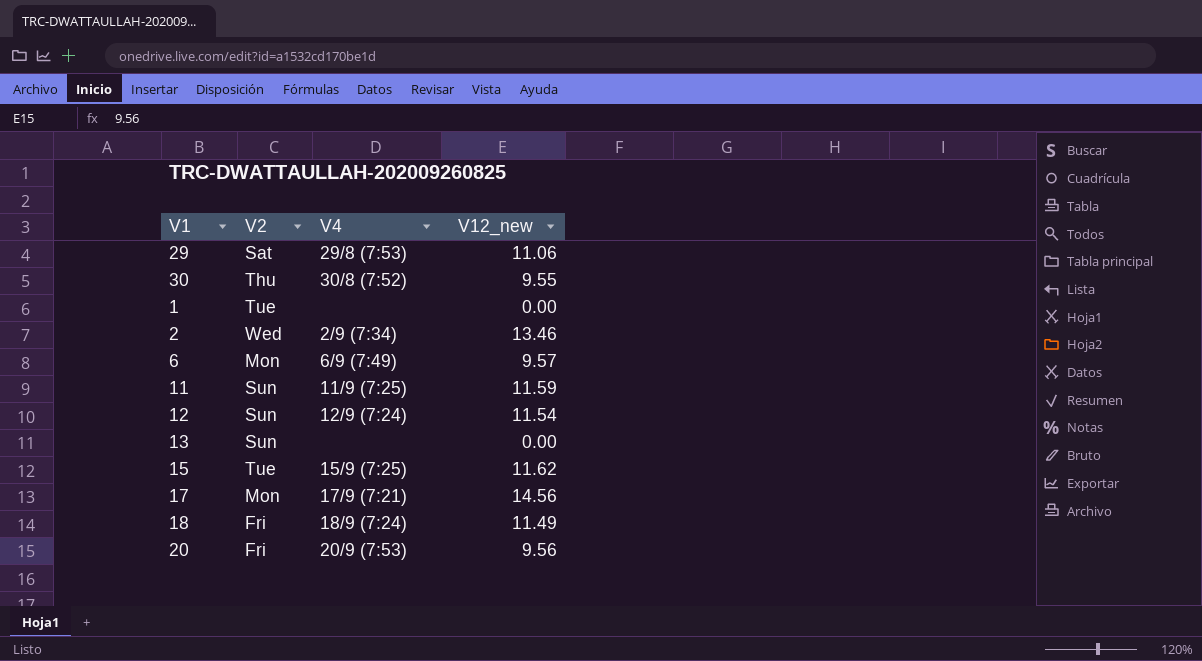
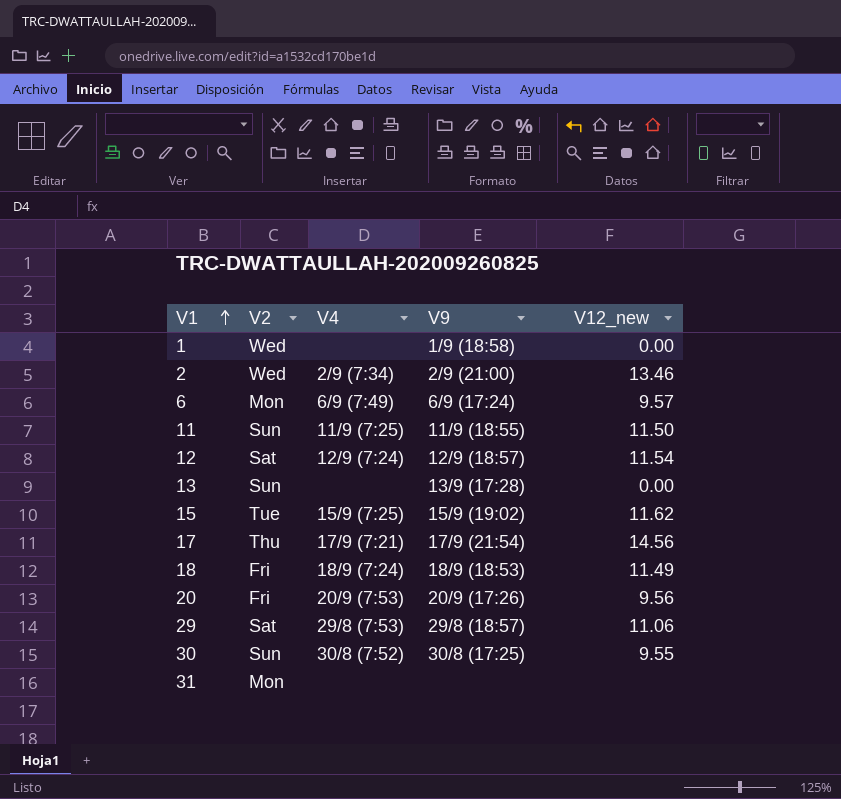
row order: none -> V1 ascending
column V9 | position: none -> 4
1 | V2: Tue -> Wed
11 | V12_new: 11.59 -> 11.50
12 | V2: Sun -> Sat
17 | V2: Mon -> Thu
30 | V2: Thu -> Sun
row 31: none -> Mon | none | none | none

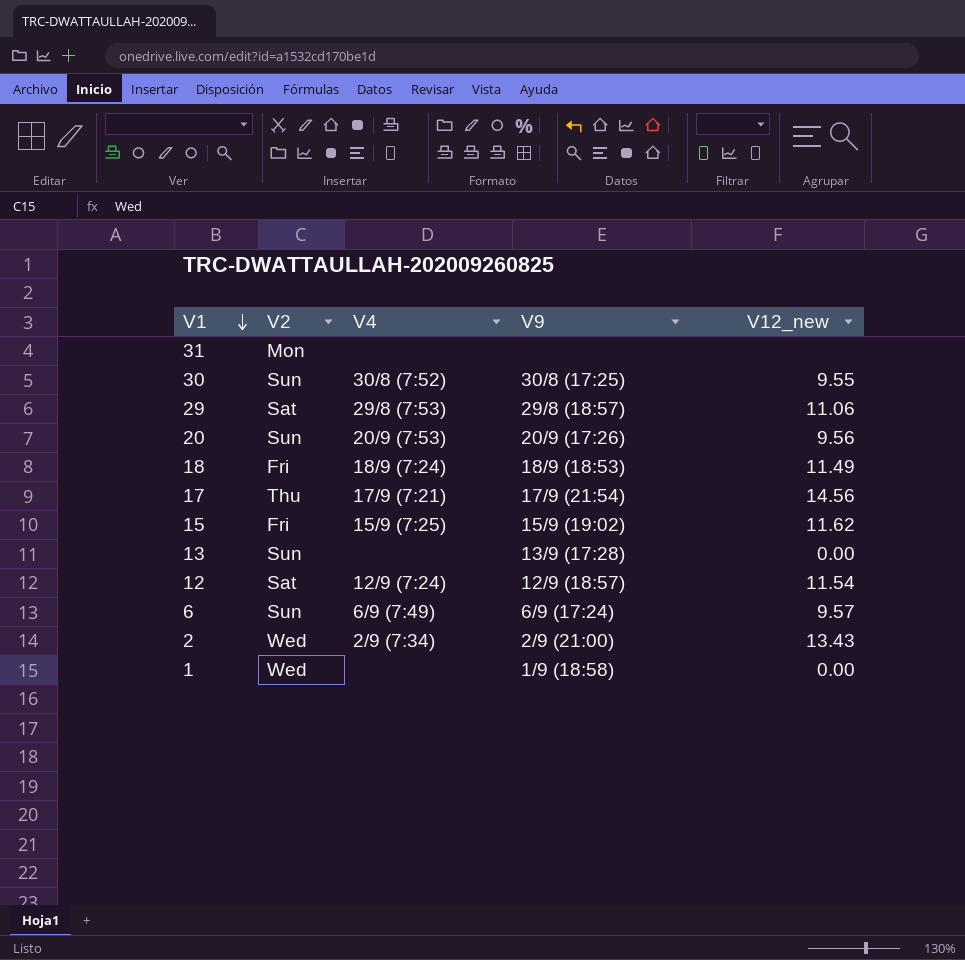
row order: V1 ascending -> V1 descending
row 11: Sun | 11/9 (7:25) | 11/9 (18:55) | 11.50 -> none
20 | V2: Fri -> Sun
15 | V2: Tue -> Fri
6 | V2: Mon -> Sun
2 | V12_new: 13.46 -> 13.43

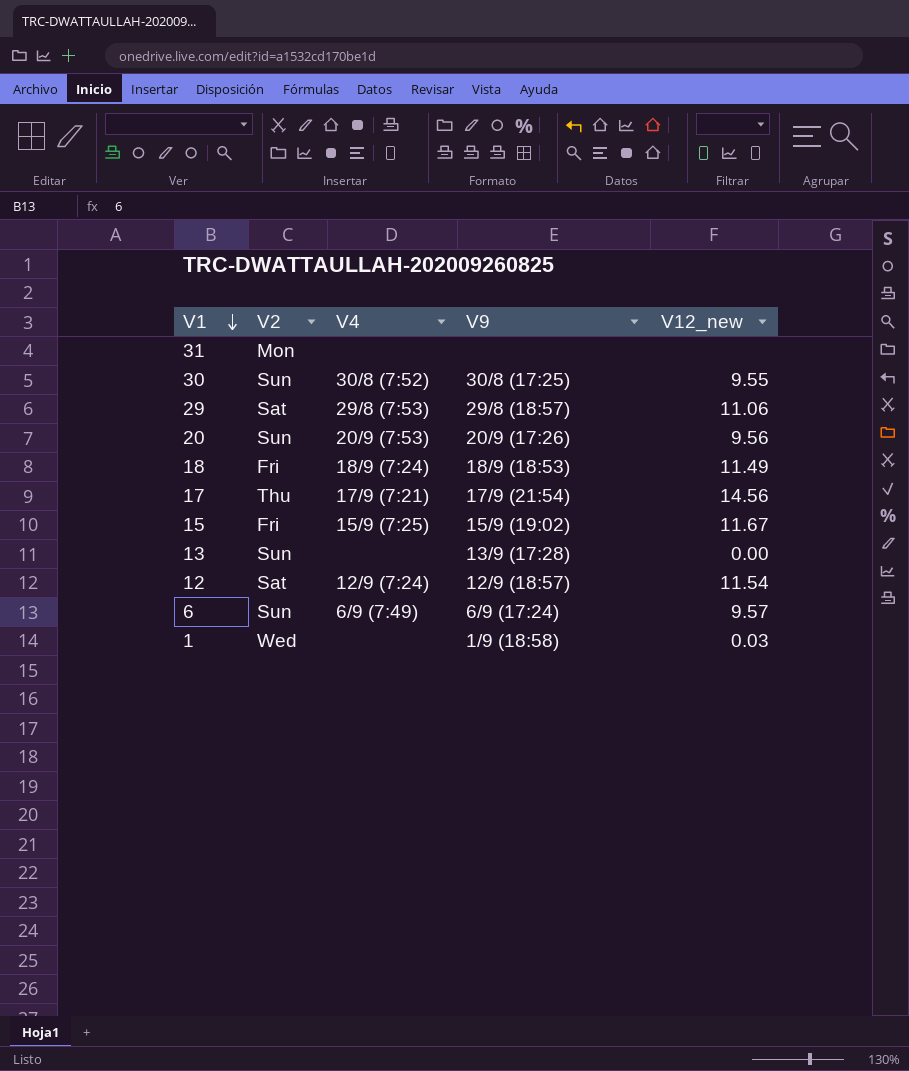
row 2: Wed | 2/9 (7:34) | 2/9 (21:00) | 13.43 -> none
15 | V12_new: 11.62 -> 11.67
1 | V12_new: 0.00 -> 0.03

